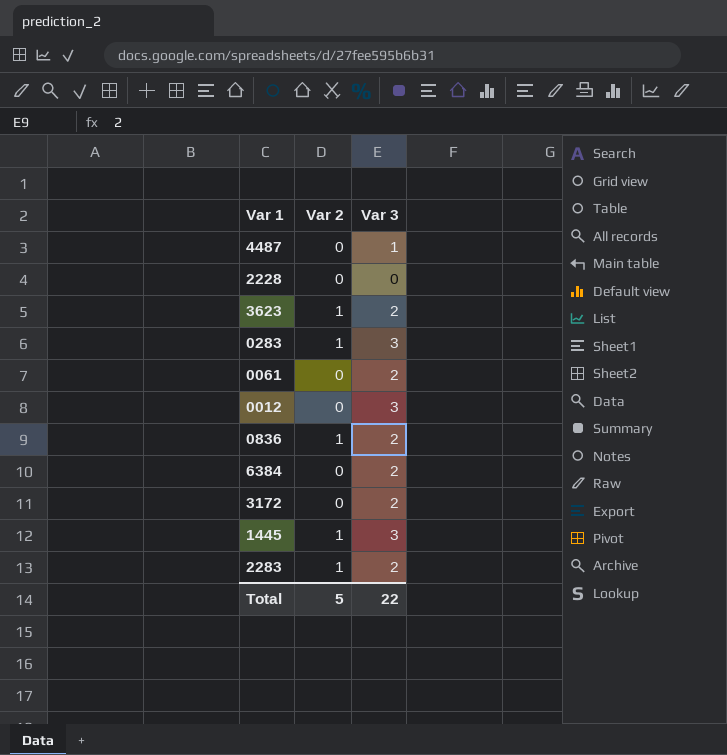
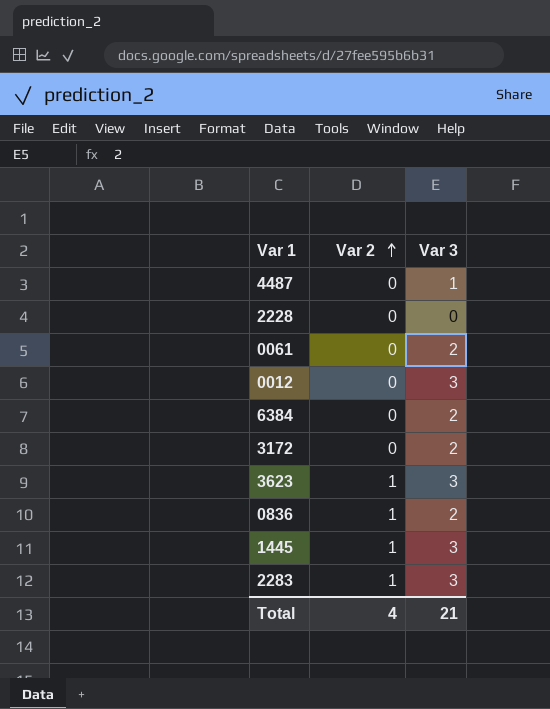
row order: none -> Var 2 ascending
row 0283: 1 | 3 -> none
3623 | Var 3: 2 -> 3
2283 | Var 3: 2 -> 3
Total | Var 2: 5 -> 4
Total | Var 3: 22 -> 21

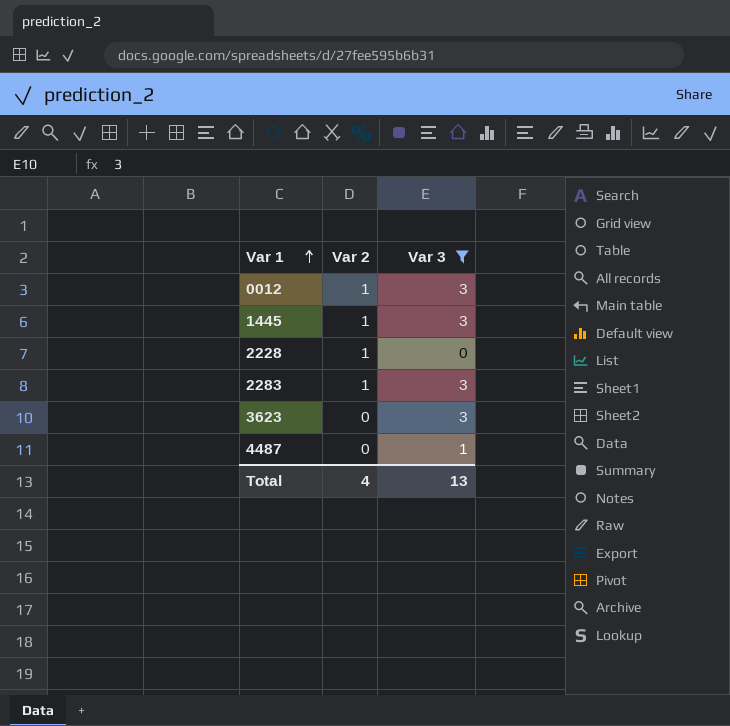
filter: none -> Var 3 != 2
row order: Var 2 ascending -> Var 1 ascending
0012 | Var 2: 0 -> 1
2228 | Var 2: 0 -> 1
3623 | Var 2: 1 -> 0
Total | Var 3: 21 -> 13

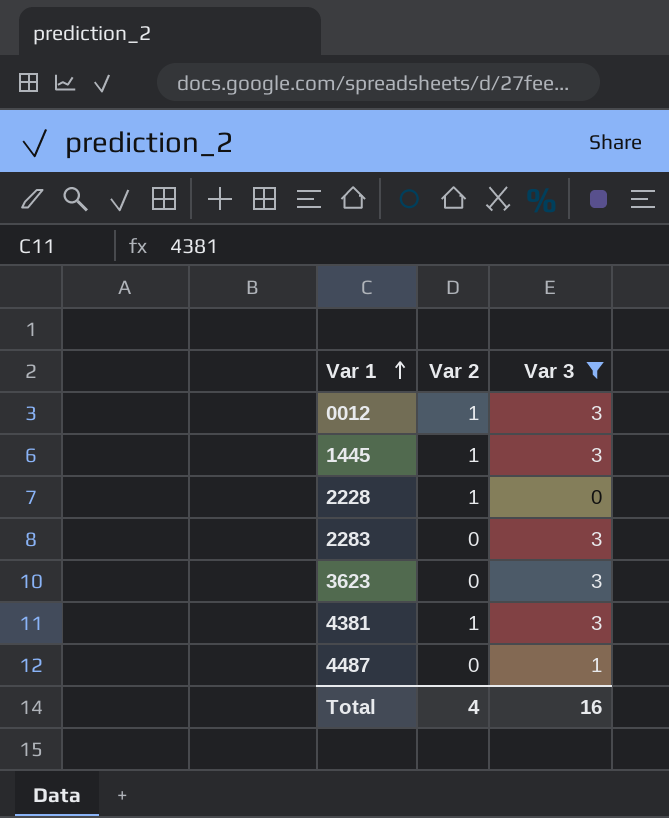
2283 | Var 2: 1 -> 0
row 4381: none -> 1 | 3
Total | Var 3: 13 -> 16

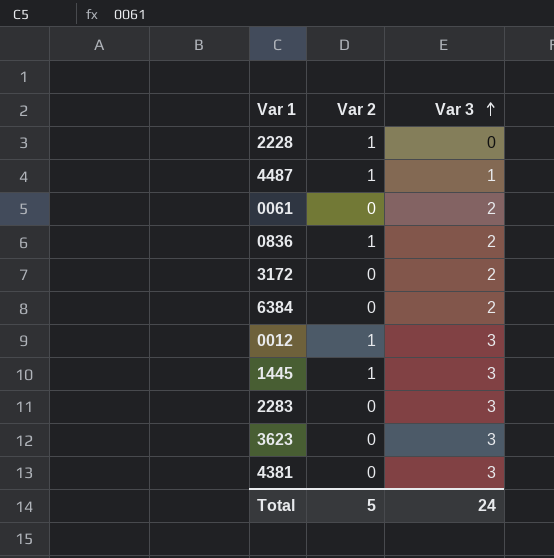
filter: Var 3 != 2 -> none
row order: Var 1 ascending -> Var 3 ascending
4487 | Var 2: 0 -> 1
4381 | Var 2: 1 -> 0
Total | Var 2: 4 -> 5
Total | Var 3: 16 -> 24

